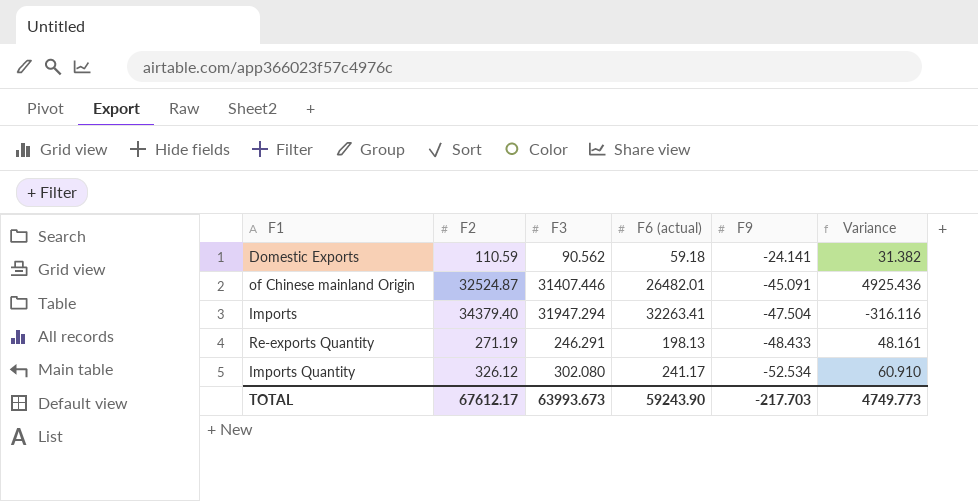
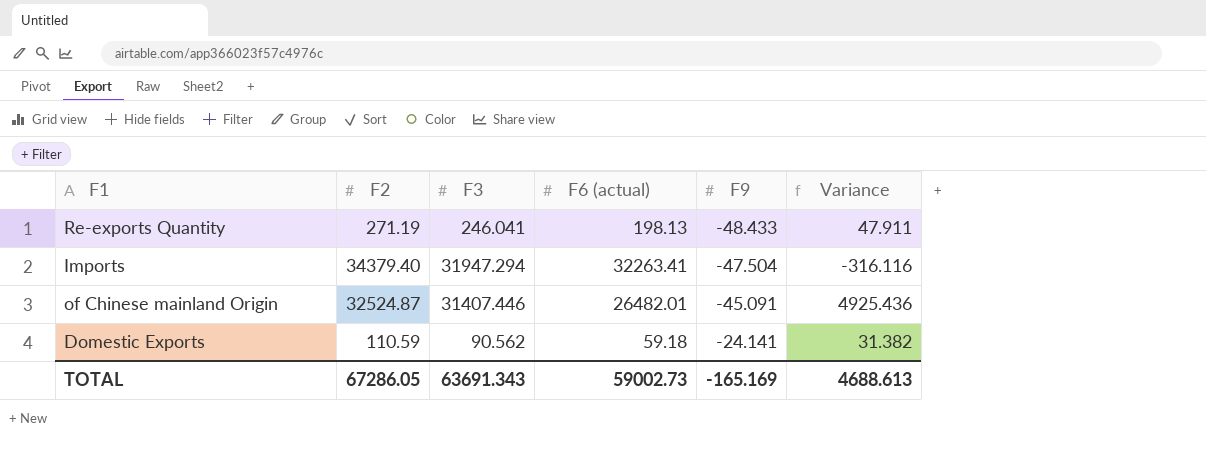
row order: F9 descending -> F9 ascending
row Imports Quantity: 326.12 | 302.080 | 241.17 | -52.534 | 60.910 -> none
Re-exports Quantity | F3: 246.291 -> 246.041
Re-exports Quantity | Variance: 48.161 -> 47.911
TOTAL | F2: 67612.17 -> 67286.05
TOTAL | F3: 63993.673 -> 63691.343
TOTAL | F6 (actual): 59243.90 -> 59002.73
TOTAL | F9: -217.703 -> -165.169
TOTAL | Variance: 4749.773 -> 4688.613

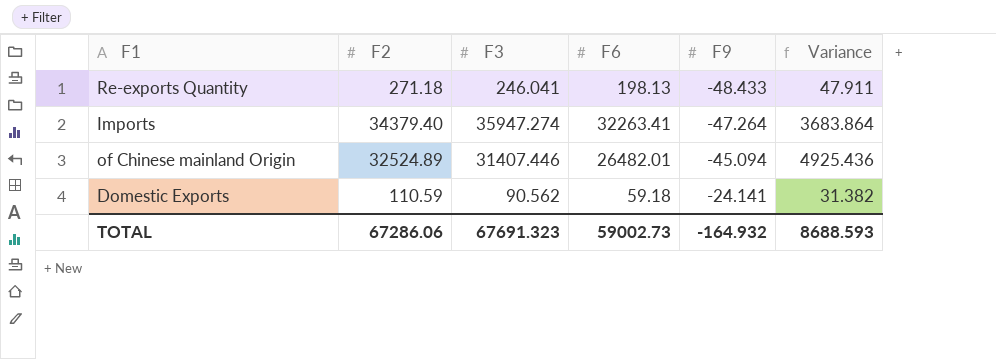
column name: F6 (actual) -> F6
Re-exports Quantity | F2: 271.19 -> 271.18
Imports | F3: 31947.294 -> 35947.274
Imports | F9: -47.504 -> -47.264
Imports | Variance: -316.116 -> 3683.864
of Chinese mainland Origin | F2: 32524.87 -> 32524.89
of Chinese mainland Origin | F9: -45.091 -> -45.094
TOTAL | F2: 67286.05 -> 67286.06
TOTAL | F3: 63691.343 -> 67691.323
TOTAL | F9: -165.169 -> -164.932
TOTAL | Variance: 4688.613 -> 8688.593

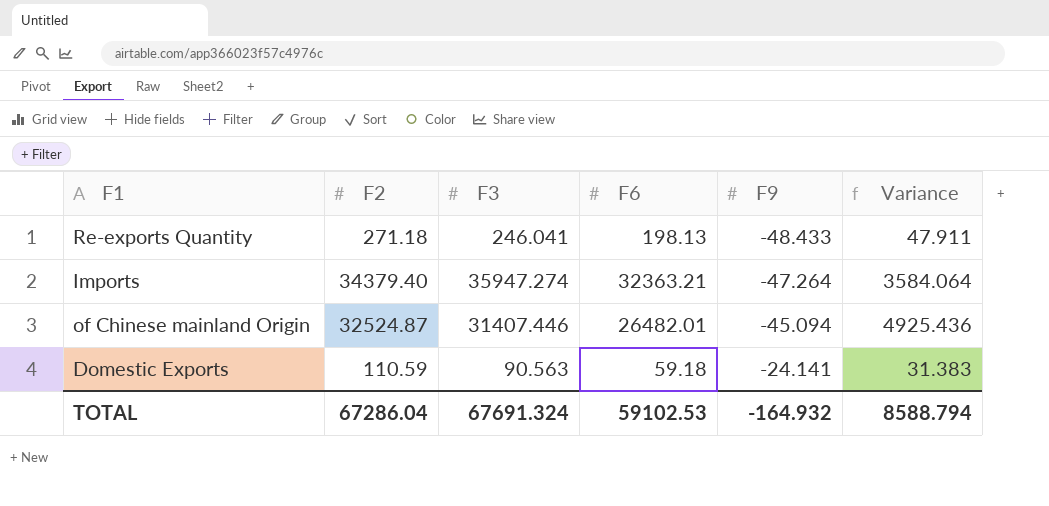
Imports | F6: 32263.41 -> 32363.21
Imports | Variance: 3683.864 -> 3584.064
of Chinese mainland Origin | F2: 32524.89 -> 32524.87
Domestic Exports | F3: 90.562 -> 90.563
Domestic Exports | Variance: 31.382 -> 31.383
TOTAL | F2: 67286.06 -> 67286.04
TOTAL | F3: 67691.323 -> 67691.324
TOTAL | F6: 59002.73 -> 59102.53
TOTAL | Variance: 8688.593 -> 8588.794

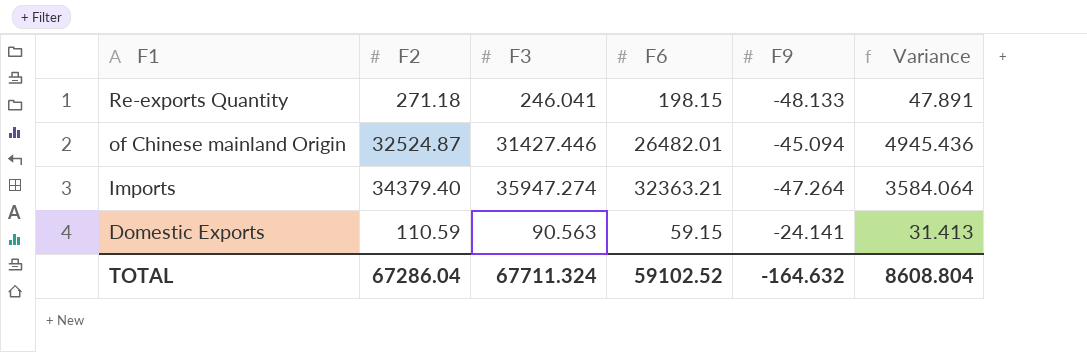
row order: F9 ascending -> F1 descending
Re-exports Quantity | F6: 198.13 -> 198.15
Re-exports Quantity | F9: -48.433 -> -48.133
Re-exports Quantity | Variance: 47.911 -> 47.891
of Chinese mainland Origin | F3: 31407.446 -> 31427.446
of Chinese mainland Origin | Variance: 4925.436 -> 4945.436
Domestic Exports | F6: 59.18 -> 59.15
Domestic Exports | Variance: 31.383 -> 31.413
TOTAL | F3: 67691.324 -> 67711.324
TOTAL | F6: 59102.53 -> 59102.52
TOTAL | F9: -164.932 -> -164.632
TOTAL | Variance: 8588.794 -> 8608.804

